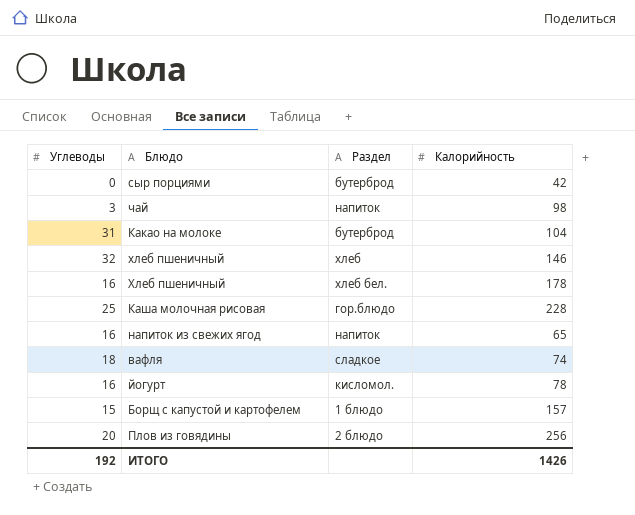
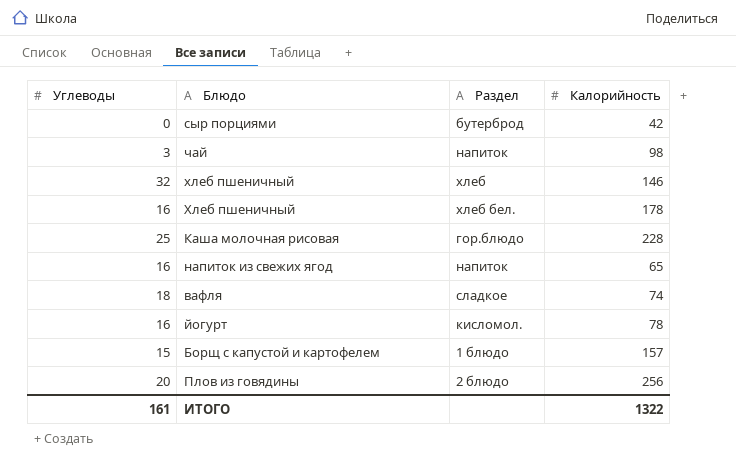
row Какао на молоке: 31 | бутерброд | 104 -> none
ИТОГО | Углеводы: 192 -> 161
ИТОГО | Калорийность: 1426 -> 1322

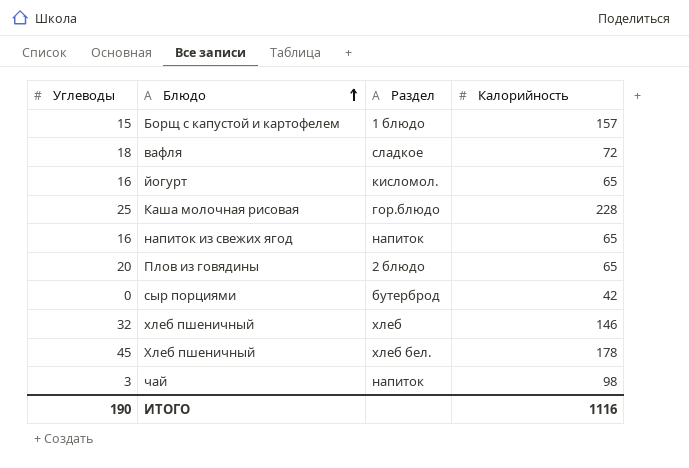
row order: none -> Блюдо ascending
вафля | Калорийность: 74 -> 72
йогурт | Калорийность: 78 -> 65
Плов из говядины | Калорийность: 256 -> 65
Хлеб пшеничный | Углеводы: 16 -> 45
ИТОГО | Углеводы: 161 -> 190
ИТОГО | Калорийность: 1322 -> 1116

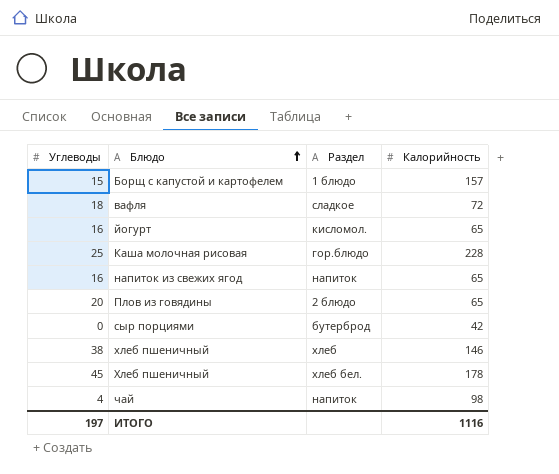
хлеб пшеничный | Углеводы: 32 -> 38
чай | Углеводы: 3 -> 4
ИТОГО | Углеводы: 190 -> 197

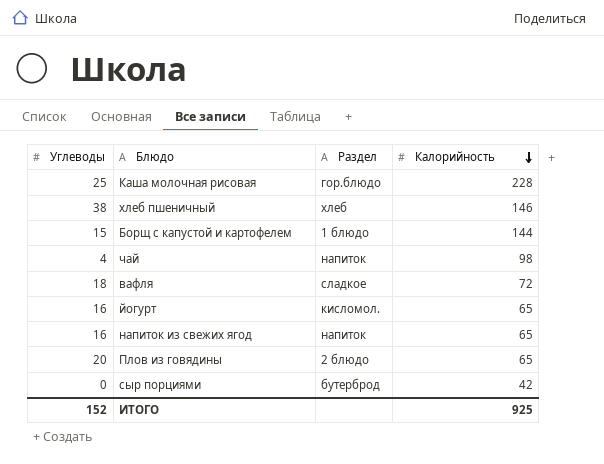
row order: Блюдо ascending -> Калорийность descending
row Хлеб пшеничный: 45 | хлеб бел. | 178 -> none
Борщ с капустой и картофелем | Калорийность: 157 -> 144
ИТОГО | Углеводы: 197 -> 152
ИТОГО | Калорийность: 1116 -> 925

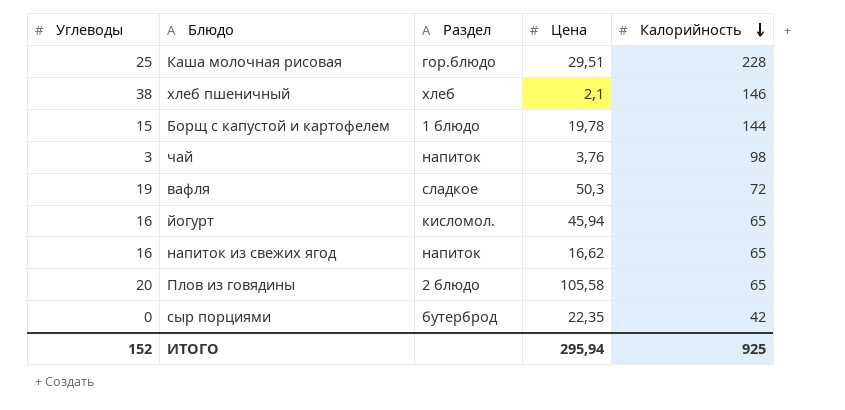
column Цена | position: none -> 4
чай | Углеводы: 4 -> 3
вафля | Углеводы: 18 -> 19

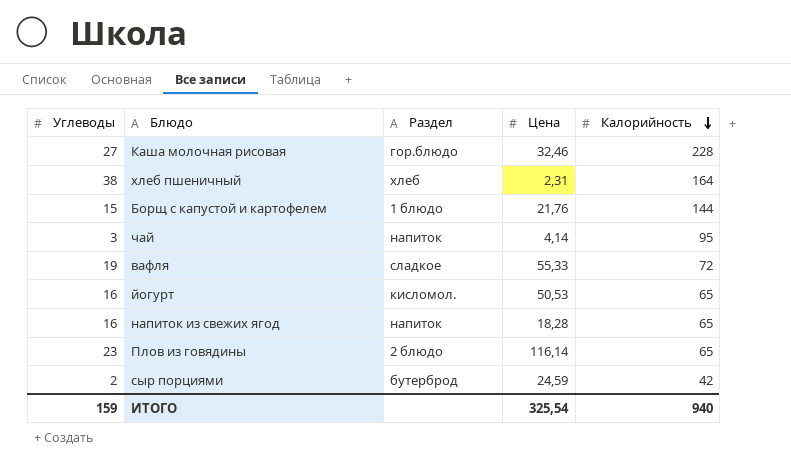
Каша молочная рисовая | Углеводы: 25 -> 27
Каша молочная рисовая | Цена: 29,51 -> 32,46
хлеб пшеничный | Цена: 2,1 -> 2,31
хлеб пшеничный | Калорийность: 146 -> 164
Борщ с капустой и картофелем | Цена: 19,78 -> 21,76
чай | Цена: 3,76 -> 4,14
чай | Калорийность: 98 -> 95
вафля | Цена: 50,3 -> 55,33
йогурт | Цена: 45,94 -> 50,53
напиток из свежих ягод | Цена: 16,62 -> 18,28
Плов из говядины | Углеводы: 20 -> 23
Плов из говядины | Цена: 105,58 -> 116,14
сыр порциями | Углеводы: 0 -> 2
сыр порциями | Цена: 22,35 -> 24,59
ИТОГО | Углеводы: 152 -> 159
ИТОГО | Цена: 295,94 -> 325,54
ИТОГО | Калорийность: 925 -> 940

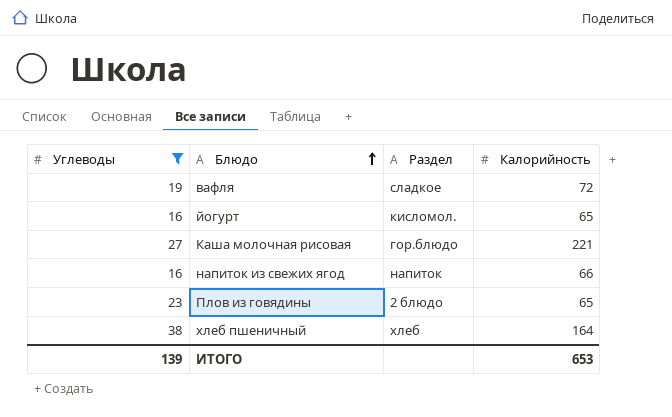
filter: none -> Углеводы >= 16
row order: Калорийность descending -> Блюдо ascending
column Цена | position: 4 -> none
Каша молочная рисовая | Калорийность: 228 -> 221
напиток из свежих ягод | Калорийность: 65 -> 66
ИТОГО | Углеводы: 159 -> 139
ИТОГО | Калорийность: 940 -> 653

